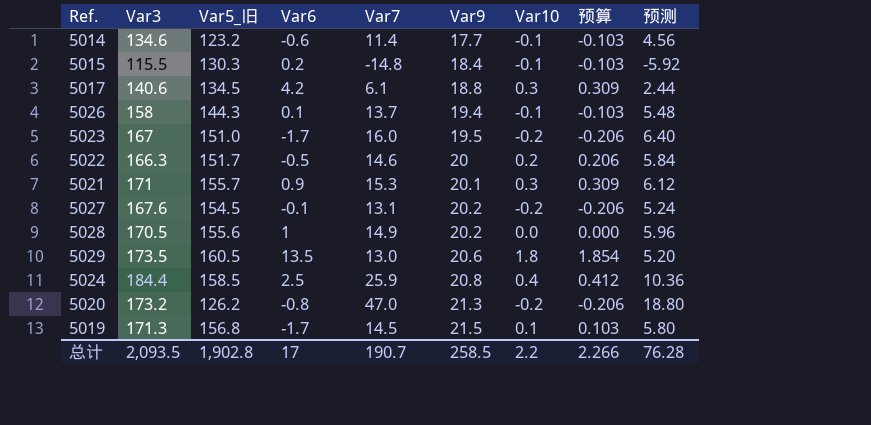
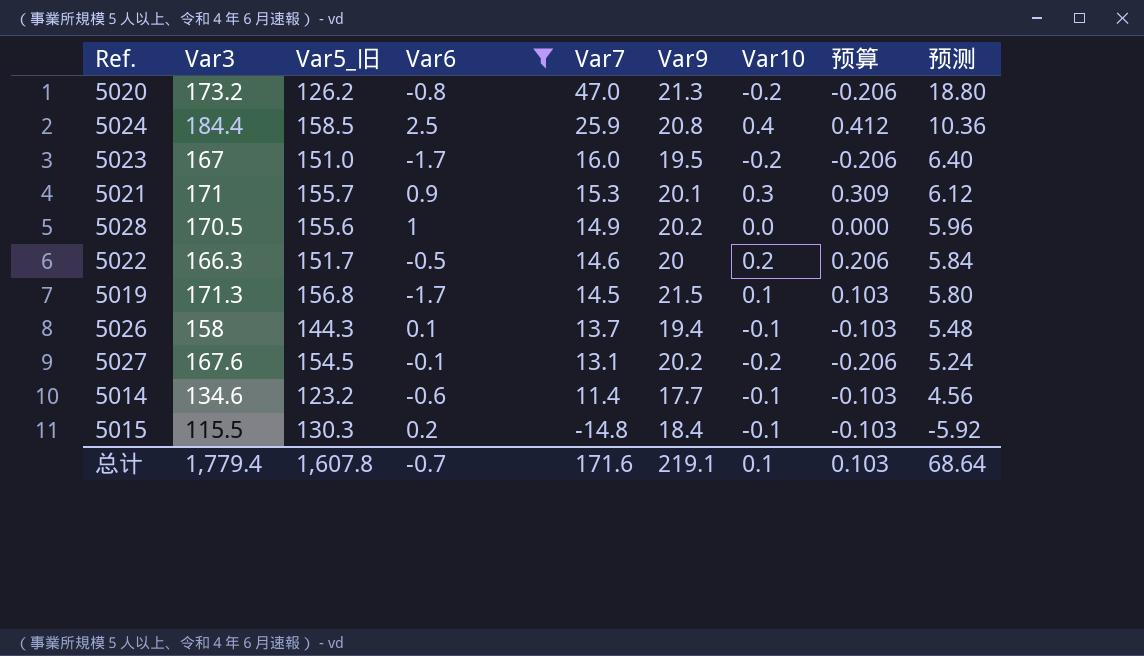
filter: none -> Var6 <= 2.5
row order: Var9 ascending -> Var7 descending
总计 | Var3: 2,093.5 -> 1,779.4
总计 | Var5_旧: 1,902.8 -> 1,607.8
总计 | Var6: 17 -> -0.7
总计 | Var7: 190.7 -> 171.6
总计 | Var9: 258.5 -> 219.1
总计 | Var10: 2.2 -> 0.1
总计 | 预算: 2.266 -> 0.103
总计 | 预测: 76.28 -> 68.64

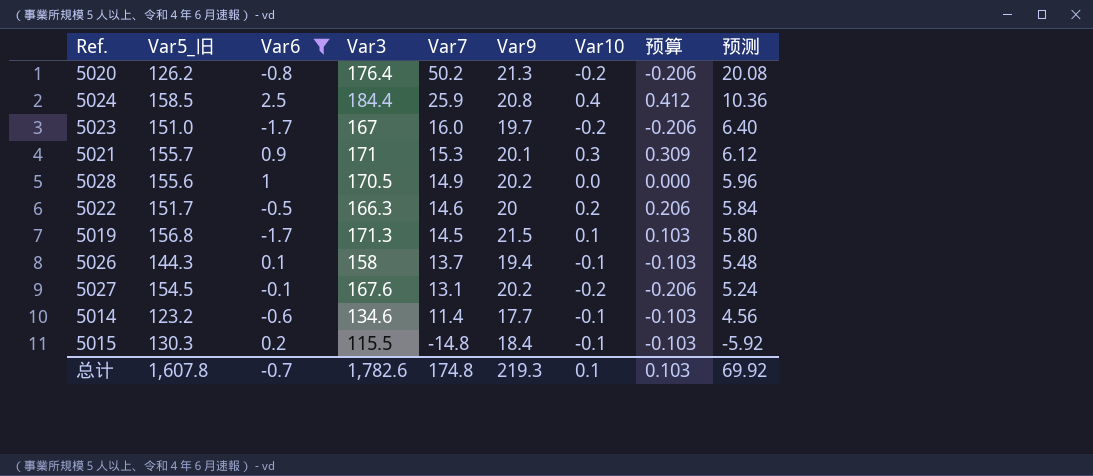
column Var3 | position: 2 -> 4
5020 | Var3: 173.2 -> 176.4
5020 | Var7: 47.0 -> 50.2
5020 | 预测: 18.80 -> 20.08
5023 | Var9: 19.5 -> 19.7
总计 | Var3: 1,779.4 -> 1,782.6
总计 | Var7: 171.6 -> 174.8
总计 | Var9: 219.1 -> 219.3
总计 | 预测: 68.64 -> 69.92

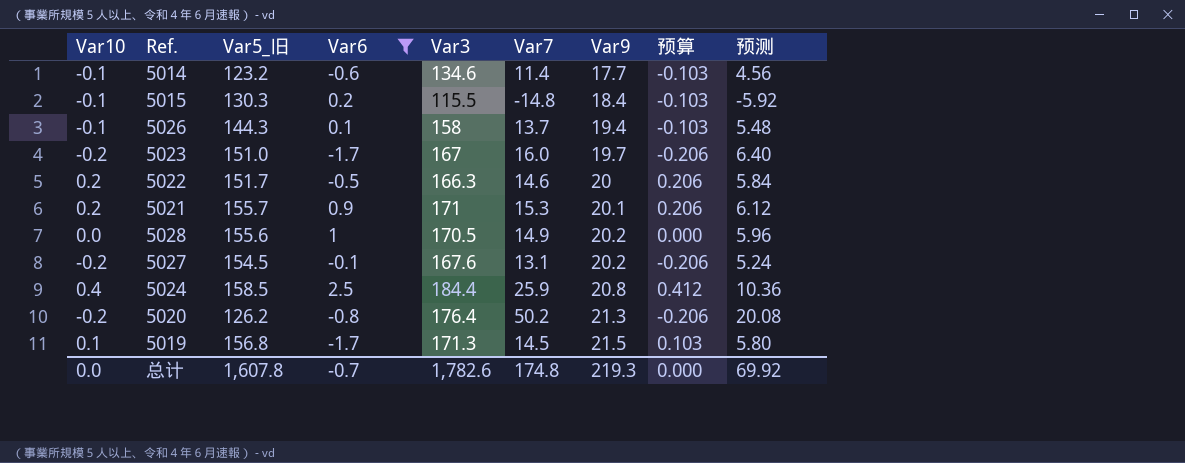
row order: Var7 descending -> Var9 ascending
column Var10 | position: 7 -> 1
5021 | Var10: 0.3 -> 0.2
5021 | 预算: 0.309 -> 0.206
总计 | Var10: 0.1 -> 0.0
总计 | 预算: 0.103 -> 0.000

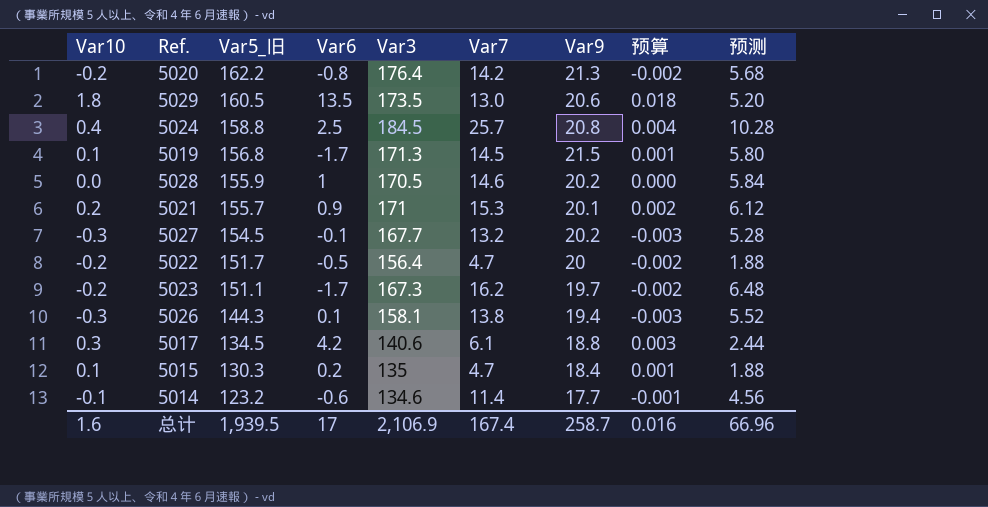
filter: Var6 <= 2.5 -> none
row order: Var9 ascending -> Var5_旧 descending
column 预算 | formula: [Var10] * 1.03 -> [Var10] * 0.01
5020 | Var5_旧: 126.2 -> 162.2
5020 | Var7: 50.2 -> 14.2
5020 | 预测: 20.08 -> 5.68
5024 | Var5_旧: 158.5 -> 158.8
5024 | Var3: 184.4 -> 184.5
5024 | Var7: 25.9 -> 25.7
5024 | 预测: 10.36 -> 10.28
5028 | Var5_旧: 155.6 -> 155.9
5028 | Var7: 14.9 -> 14.6
5028 | 预测: 5.96 -> 5.84
5027 | Var10: -0.2 -> -0.3
5027 | Var3: 167.6 -> 167.7
5027 | Var7: 13.1 -> 13.2
5027 | 预测: 5.24 -> 5.28
5022 | Var10: 0.2 -> -0.2
5022 | Var3: 166.3 -> 156.4
5022 | Var7: 14.6 -> 4.7
5022 | 预测: 5.84 -> 1.88
5023 | Var5_旧: 151.0 -> 151.1
5023 | Var3: 167 -> 167.3
5023 | Var7: 16.0 -> 16.2
5023 | 预测: 6.40 -> 6.48
5026 | Var10: -0.1 -> -0.3
5026 | Var3: 158 -> 158.1
5026 | Var7: 13.7 -> 13.8
5026 | 预测: 5.48 -> 5.52
5015 | Var10: -0.1 -> 0.1
5015 | Var3: 115.5 -> 135
5015 | Var7: -14.8 -> 4.7
5015 | 预测: -5.92 -> 1.88
总计 | Var10: 0.0 -> 1.6
总计 | Var5_旧: 1,607.8 -> 1,939.5
总计 | Var6: -0.7 -> 17
总计 | Var3: 1,782.6 -> 2,106.9
总计 | Var7: 174.8 -> 167.4
总计 | Var9: 219.3 -> 258.7
总计 | 预算: 0.000 -> 0.016
总计 | 预测: 69.92 -> 66.96

